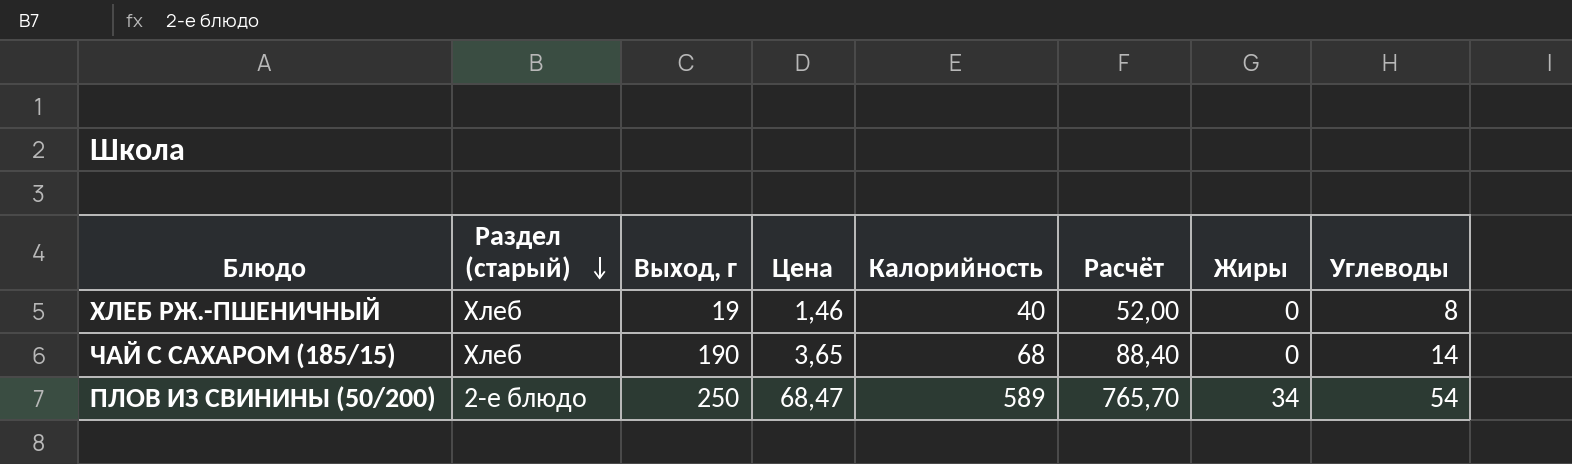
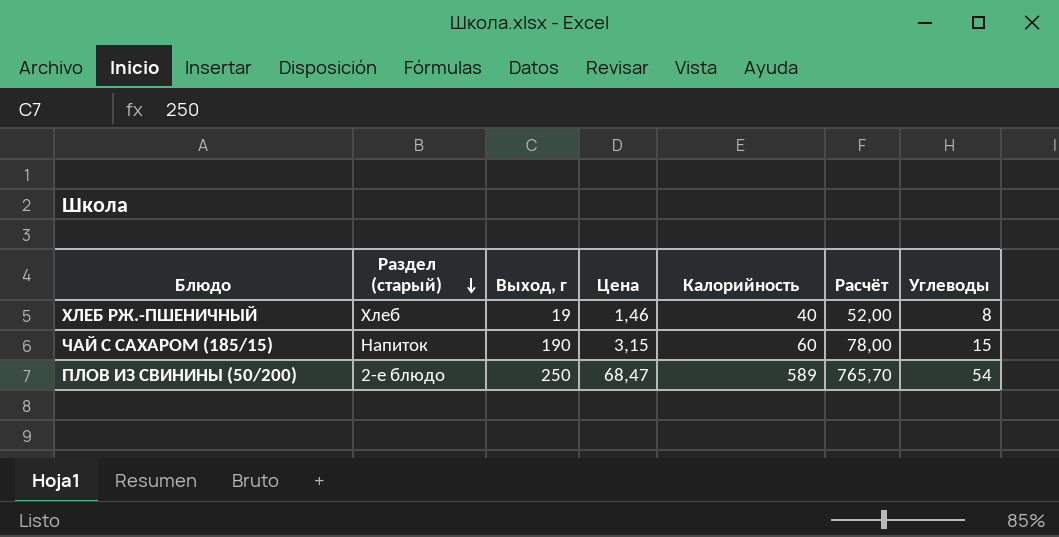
column Жиры | position: 7 -> none
ЧАЙ С САХАРОМ (185/15) | Раздел (старый): Хлеб -> Напиток
ЧАЙ С САХАРОМ (185/15) | Цена: 3,65 -> 3,15
ЧАЙ С САХАРОМ (185/15) | Калорийность: 68 -> 60
ЧАЙ С САХАРОМ (185/15) | Расчёт: 88,40 -> 78,00
ЧАЙ С САХАРОМ (185/15) | Углеводы: 14 -> 15

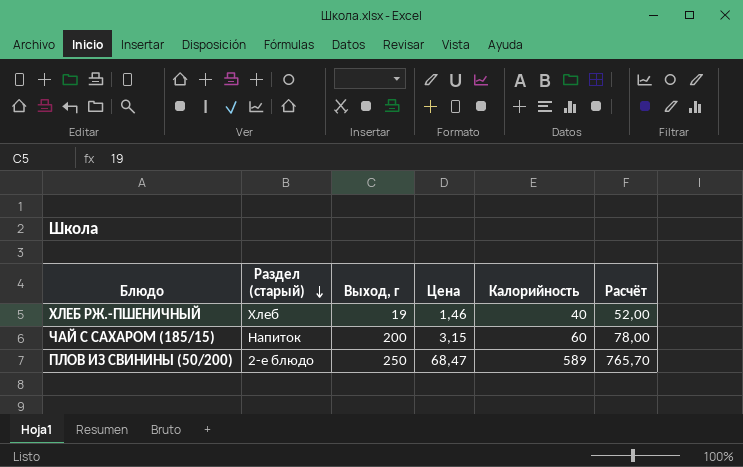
column Углеводы | position: 7 -> none
ЧАЙ С САХАРОМ (185/15) | Выход, г: 190 -> 200

